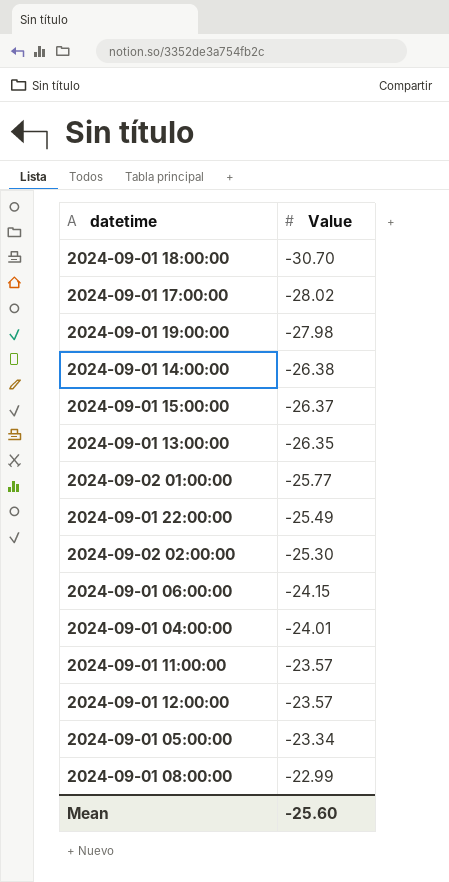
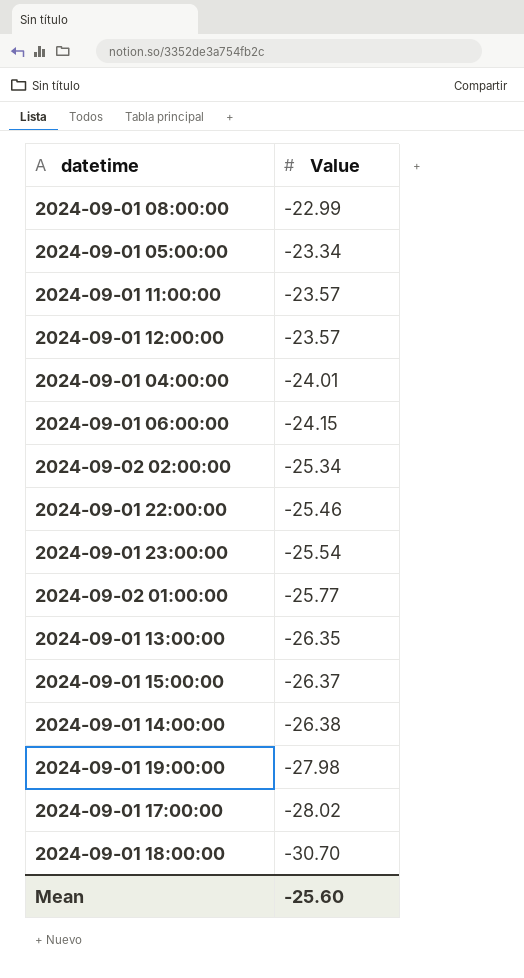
row order: Value ascending -> Value descending
2024-09-02 02:00:00 | Value: -25.30 -> -25.34
2024-09-01 22:00:00 | Value: -25.49 -> -25.46
row 2024-09-01 23:00:00: none -> -25.54

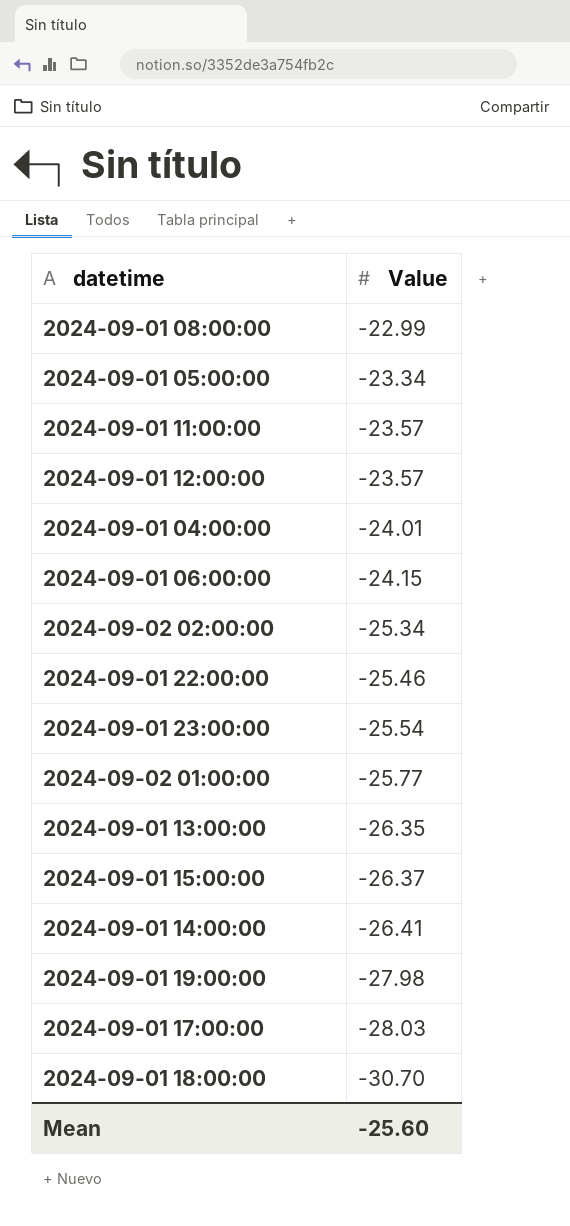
2024-09-01 14:00:00 | Value: -26.38 -> -26.41
2024-09-01 17:00:00 | Value: -28.02 -> -28.03

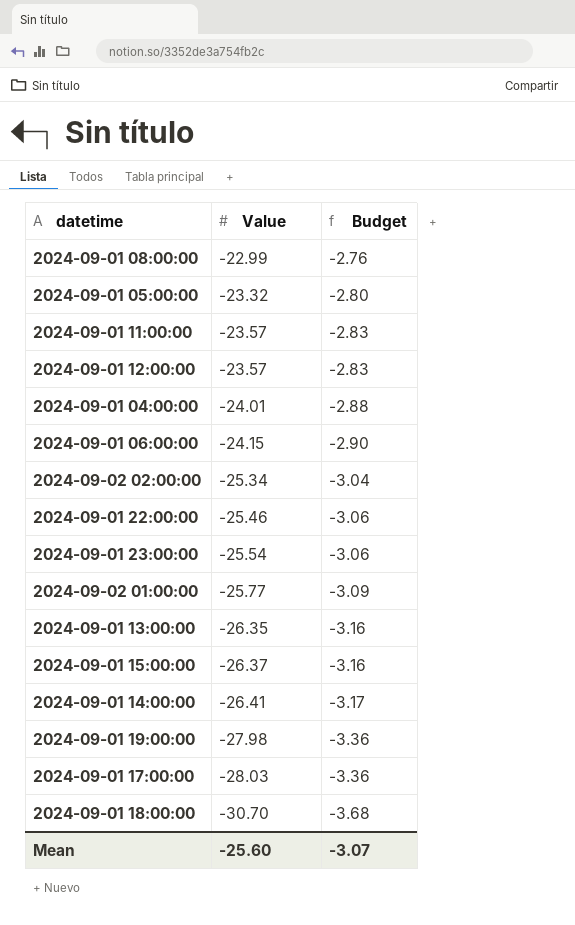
column Budget | formula: none -> [Value] * 0.12
2024-09-01 05:00:00 | Value: -23.34 -> -23.32

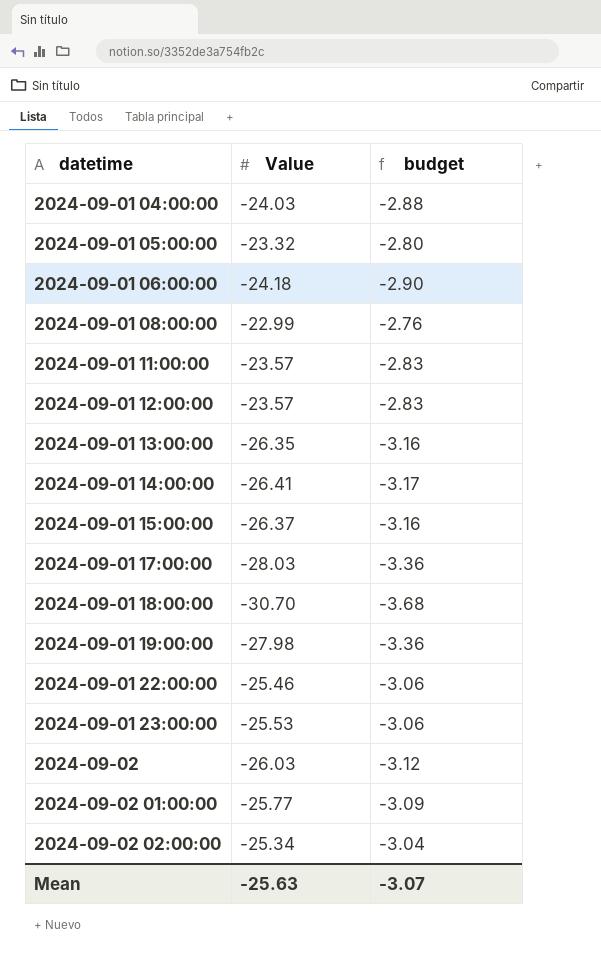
row order: Value descending -> datetime ascending
column name: Budget -> budget
2024-09-01 04:00:00 | Value: -24.01 -> -24.03
2024-09-01 06:00:00 | Value: -24.15 -> -24.18
2024-09-01 23:00:00 | Value: -25.54 -> -25.53
row 2024-09-02: none -> -26.03 | -3.12
Mean | Value: -25.60 -> -25.63

